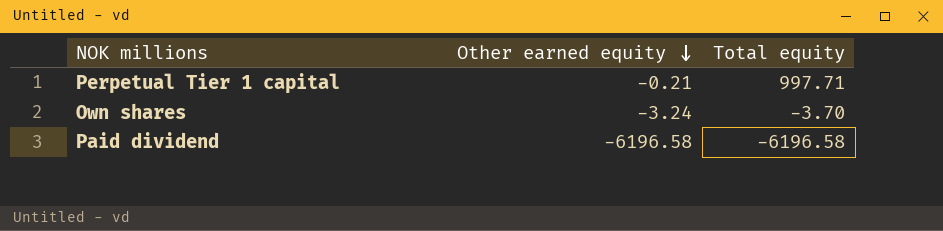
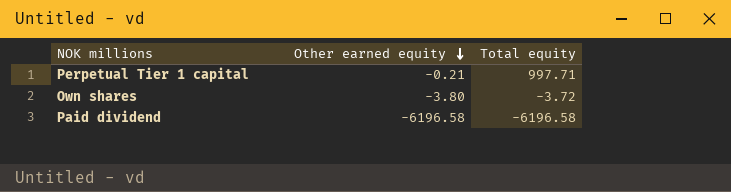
Own shares | Other earned equity: -3.24 -> -3.80
Own shares | Total equity: -3.70 -> -3.72

